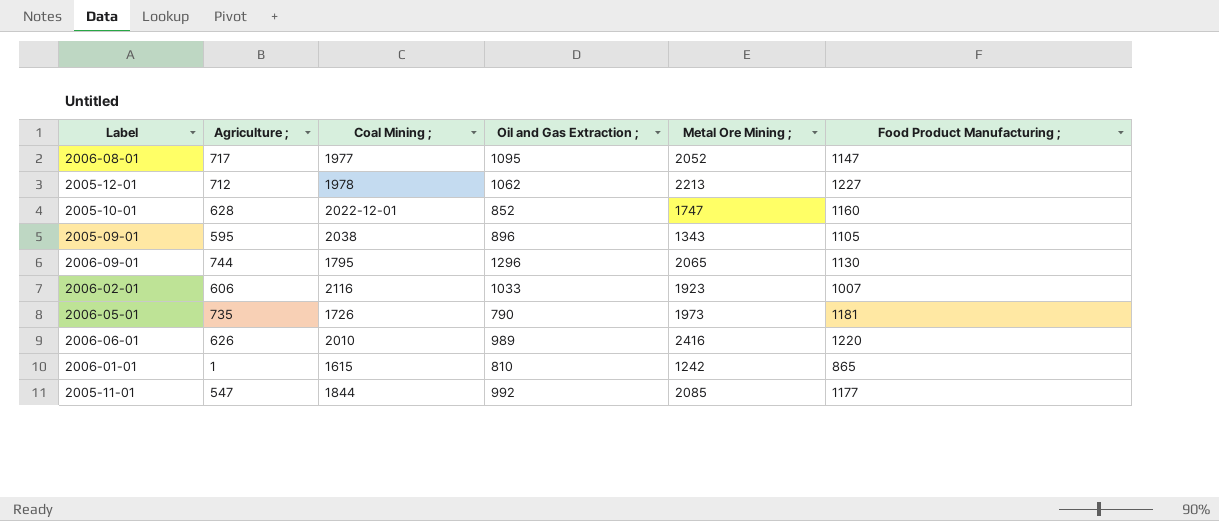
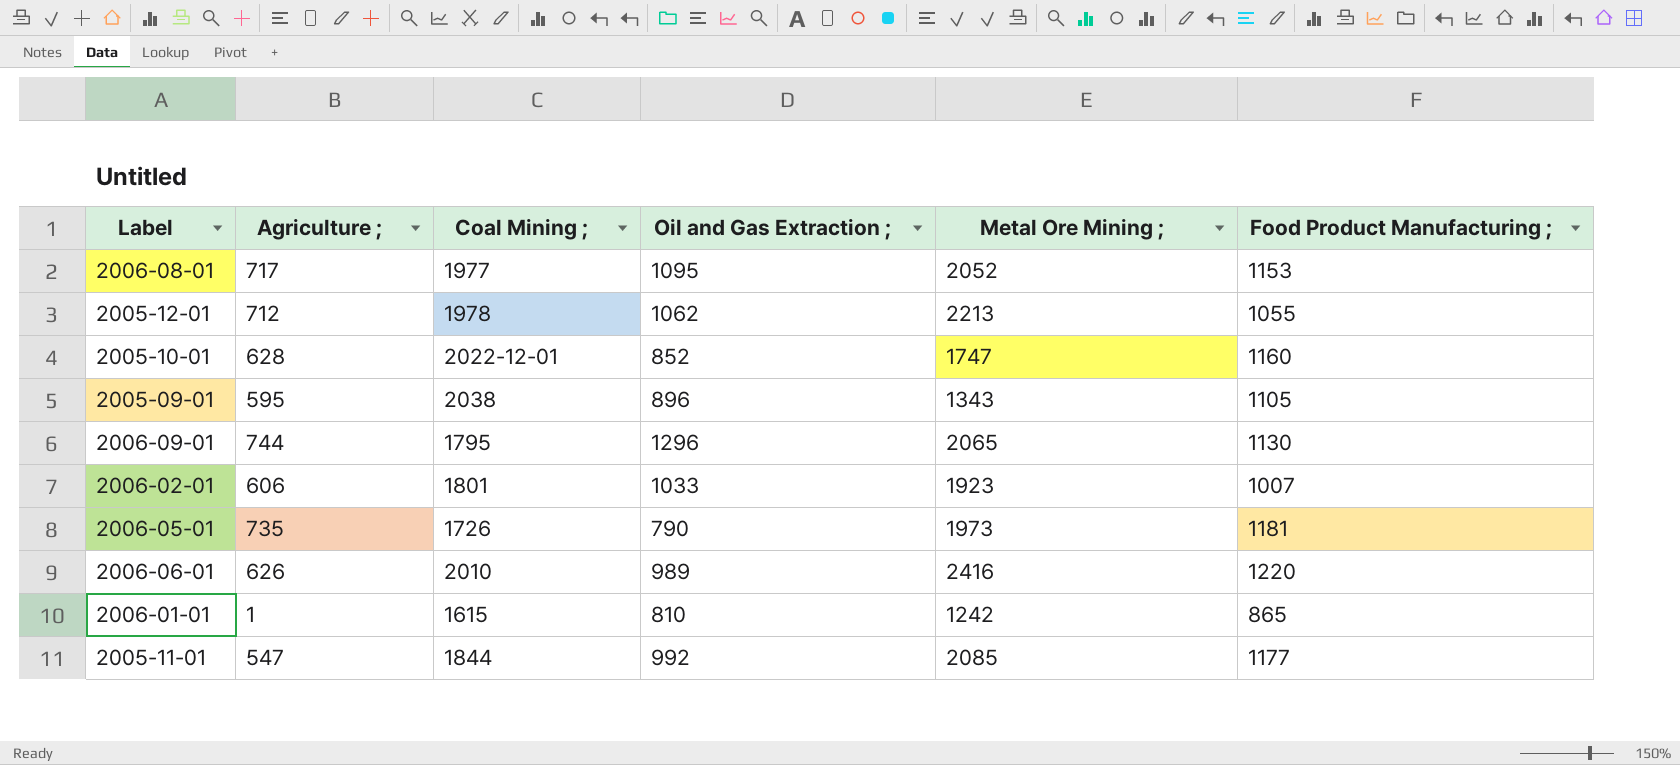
2006-08-01 | Food Product Manufacturing ;: 1147 -> 1153
2005-12-01 | Food Product Manufacturing ;: 1227 -> 1055
2006-02-01 | Coal Mining ;: 2116 -> 1801

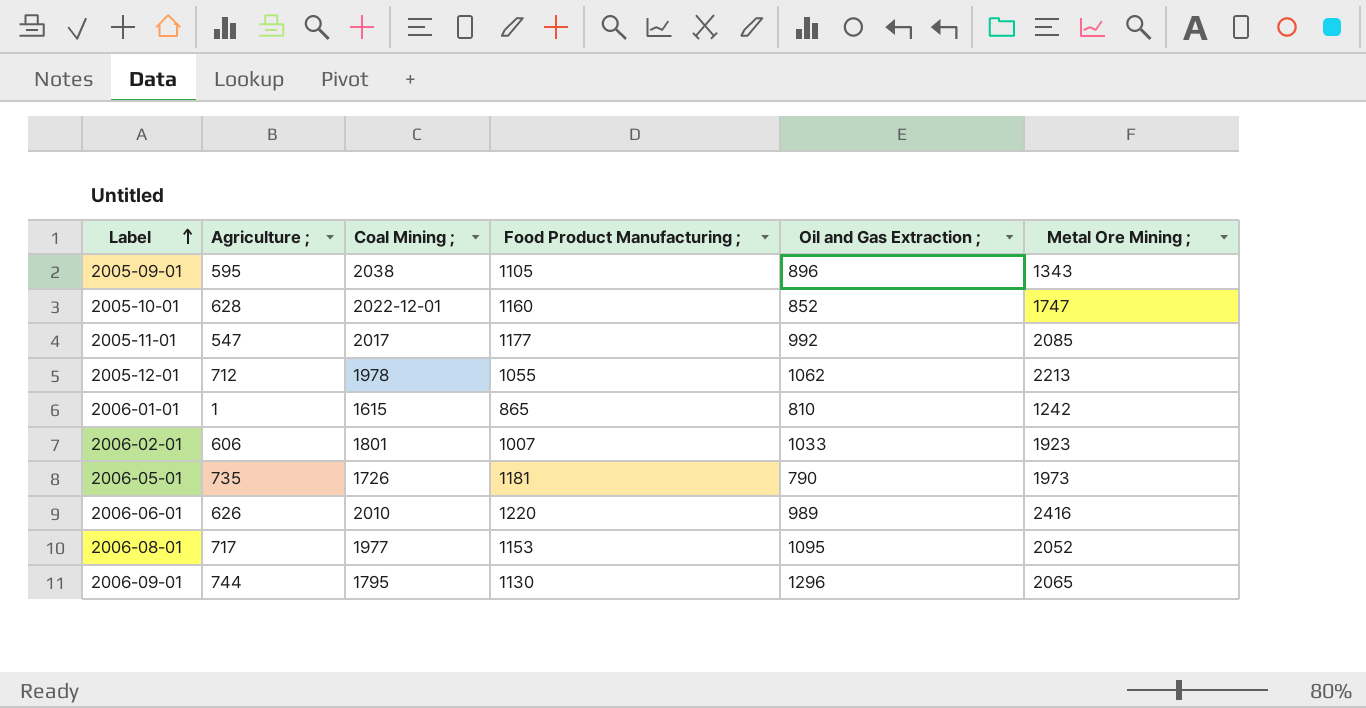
row order: none -> Label ascending
column Food Product Manufacturing ; | position: 6 -> 4
2005-11-01 | Coal Mining ;: 1844 -> 2017

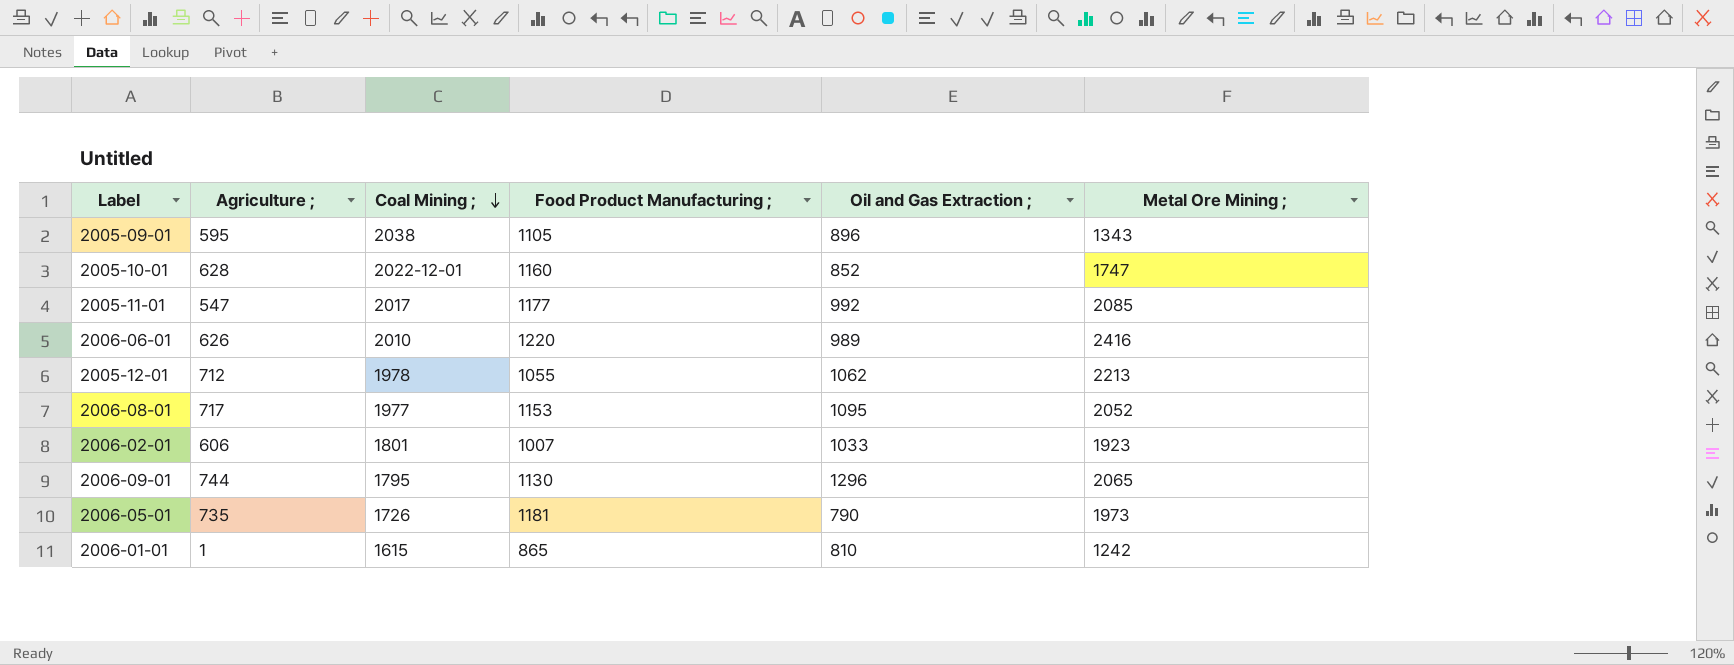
row order: Label ascending -> Coal Mining ; descending

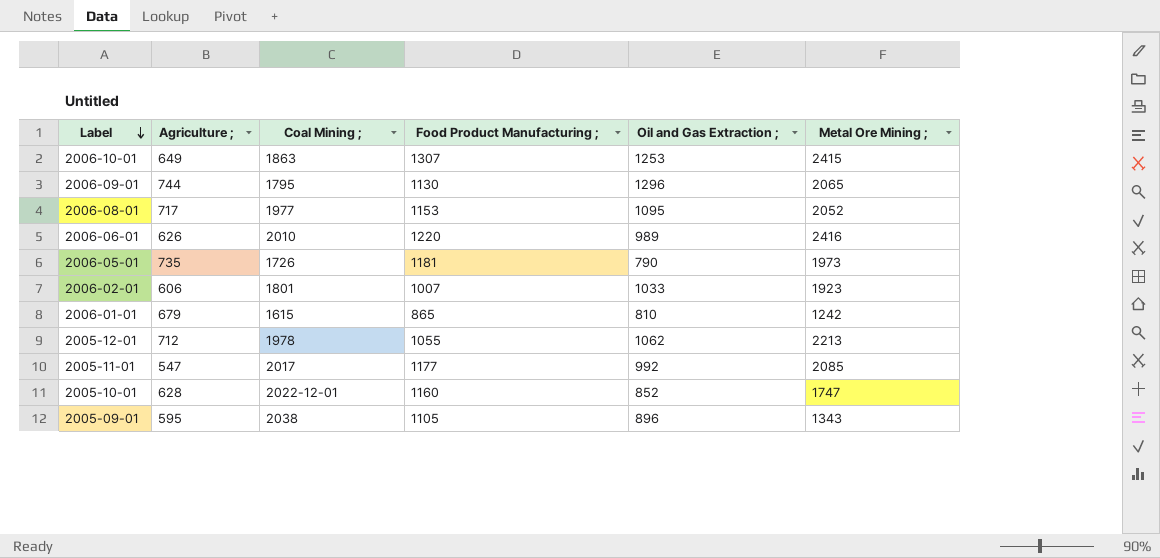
row order: Coal Mining ; descending -> Label descending
row 2006-10-01: none -> 649 | 1863 | 1307 | 1253 | 2415
2006-01-01 | Agriculture ;: 1 -> 679

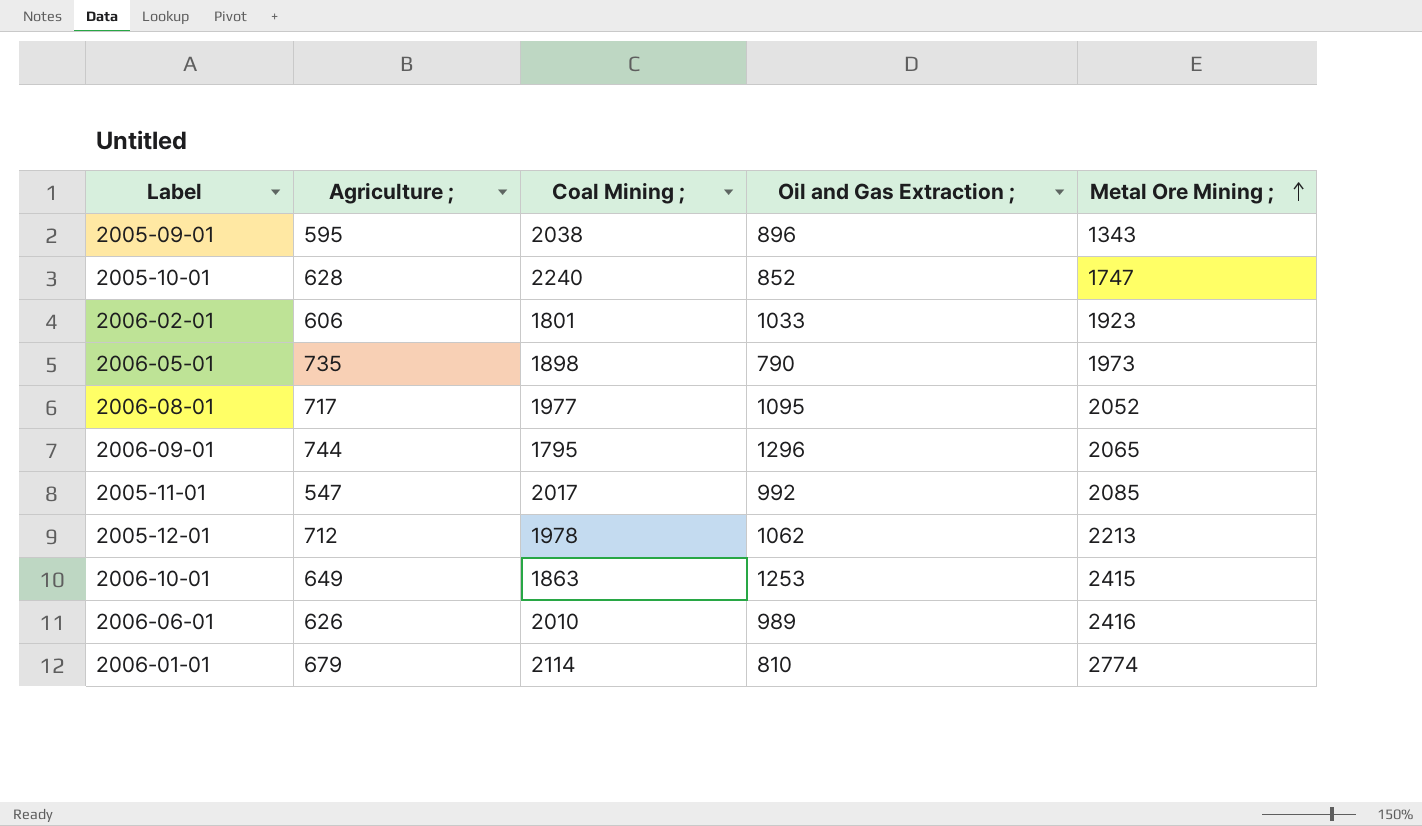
row order: Label descending -> Metal Ore Mining ; ascending
column Food Product Manufacturing ; | position: 4 -> none
2005-10-01 | Coal Mining ;: 2022-12-01 -> 2240
2006-05-01 | Coal Mining ;: 1726 -> 1898
2006-01-01 | Coal Mining ;: 1615 -> 2114
2006-01-01 | Metal Ore Mining ;: 1242 -> 2774

